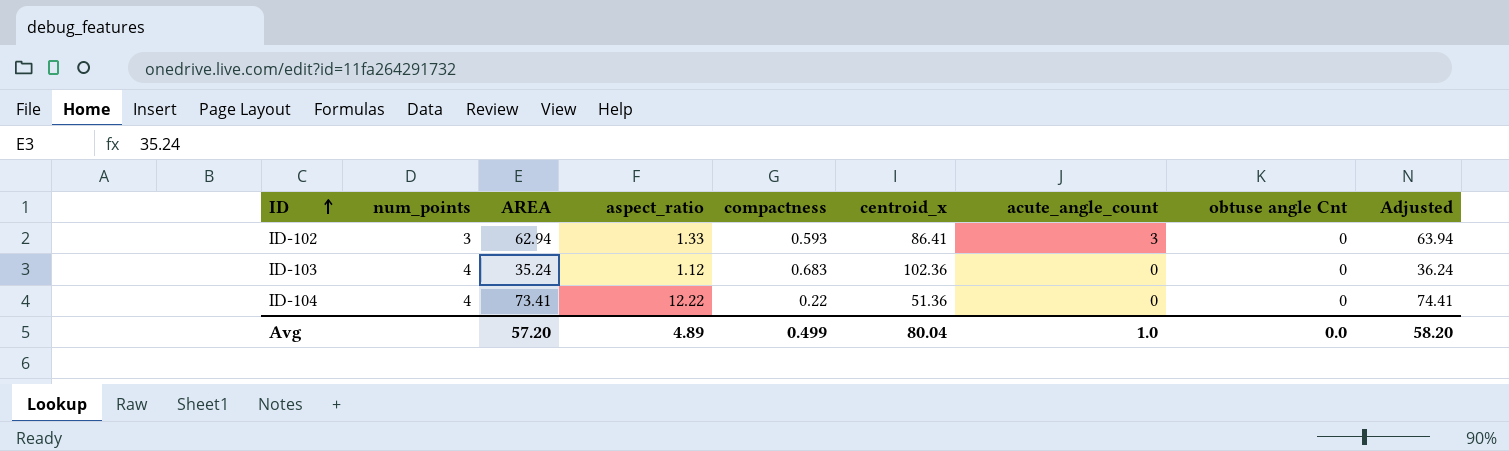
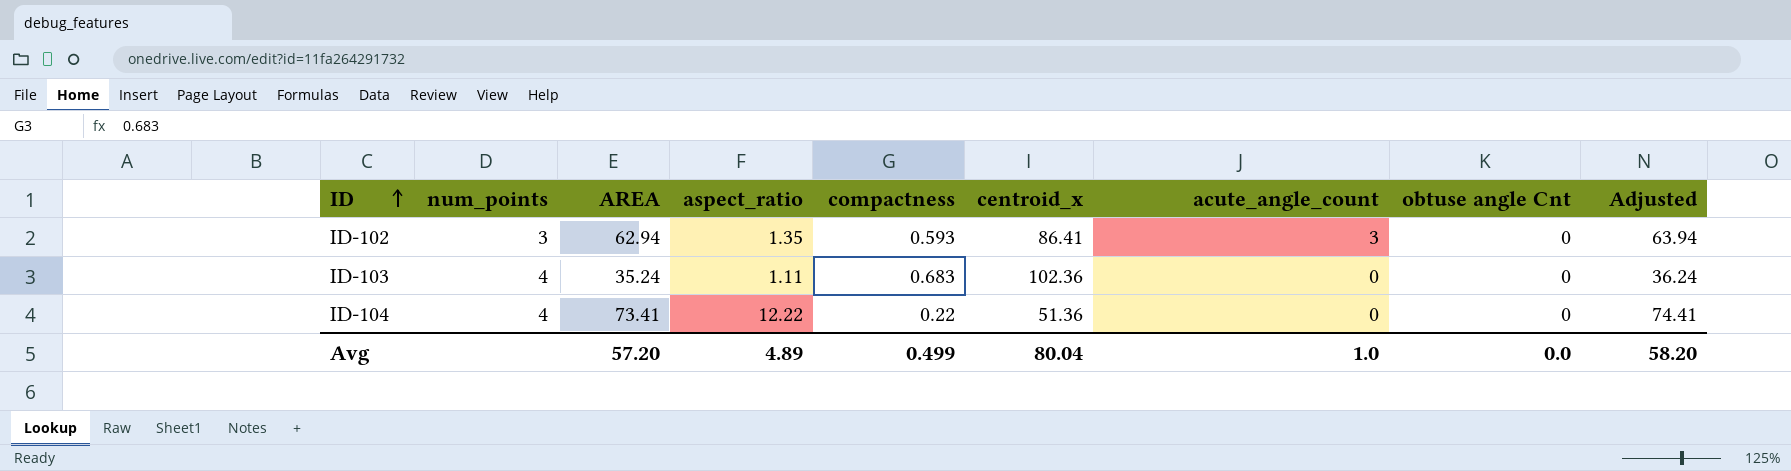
ID-102 | aspect_ratio: 1.33 -> 1.35
ID-103 | aspect_ratio: 1.12 -> 1.11

